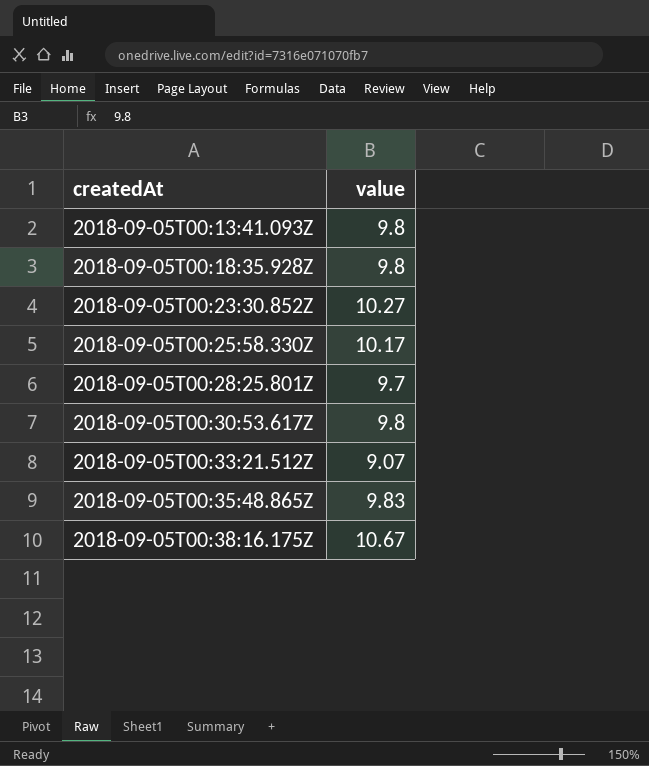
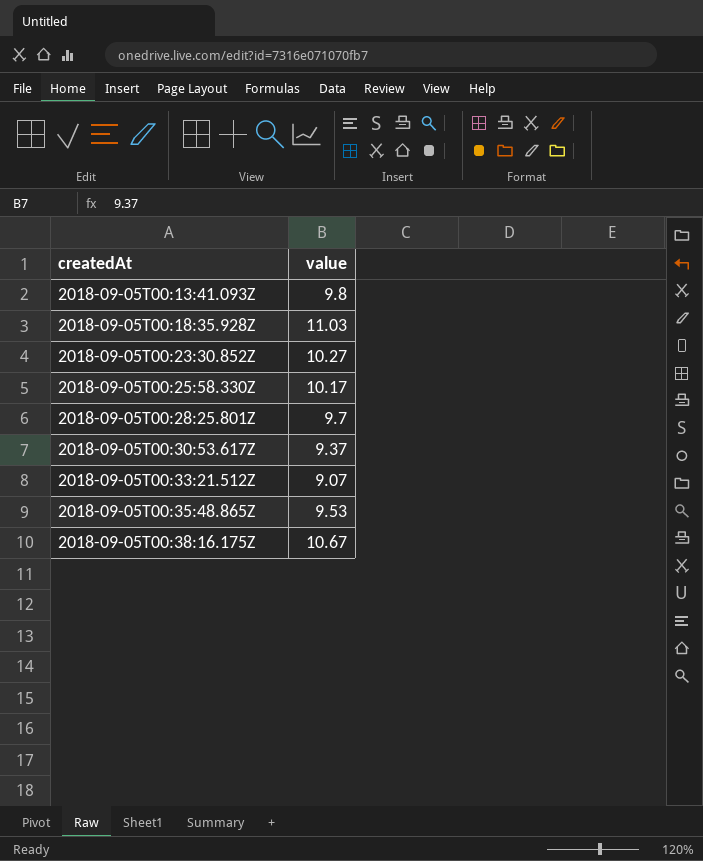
2018-09-05T00:18:35.928Z | value: 9.8 -> 11.03
2018-09-05T00:30:53.617Z | value: 9.8 -> 9.37
2018-09-05T00:35:48.865Z | value: 9.83 -> 9.53

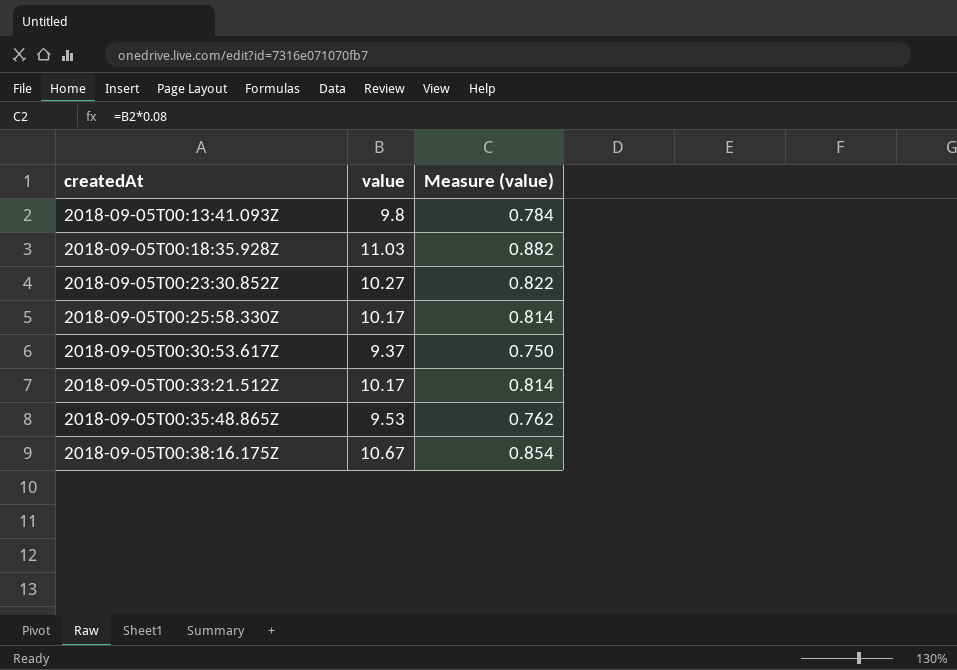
column Measure (value) | formula: none -> [value] * 0.08
row 2018-09-05T00:28:25.801Z: 9.7 -> none
2018-09-05T00:33:21.512Z | value: 9.07 -> 10.17

